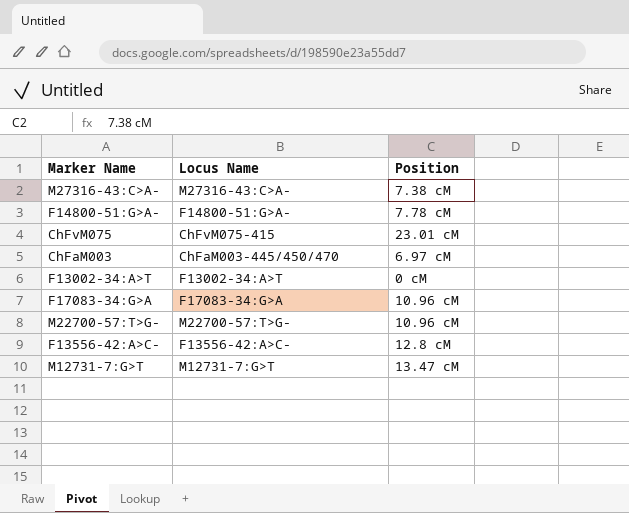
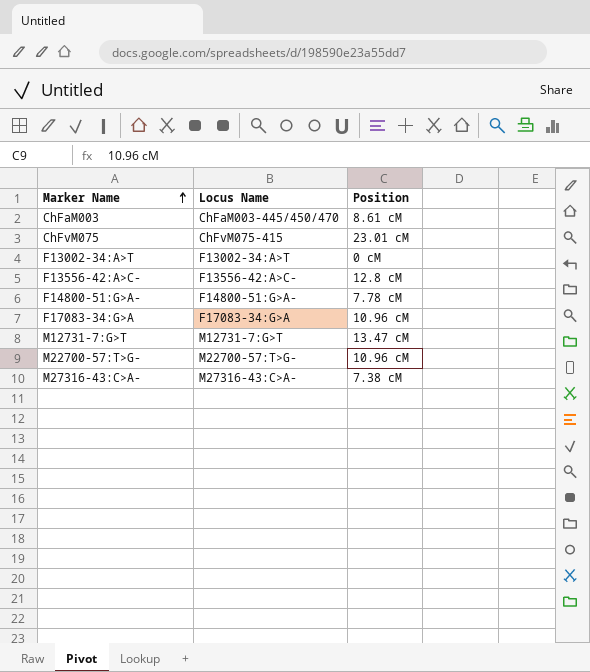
row order: none -> Marker Name ascending
ChFaM003 | Position: 6.97 cM -> 8.61 cM

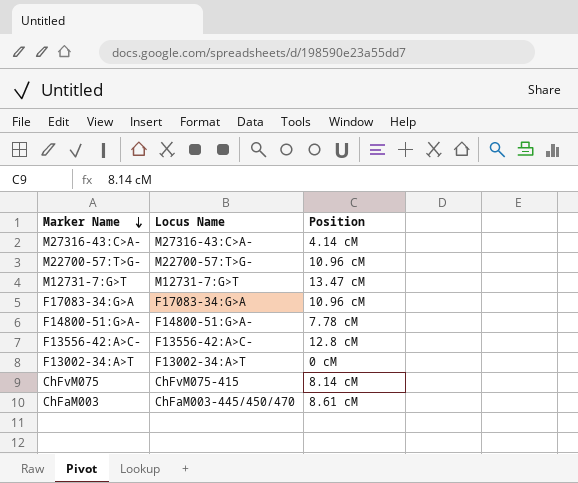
row order: Marker Name ascending -> Marker Name descending
M27316-43:C>A- | Position: 7.38 cM -> 4.14 cM
ChFvM075 | Position: 23.01 cM -> 8.14 cM

